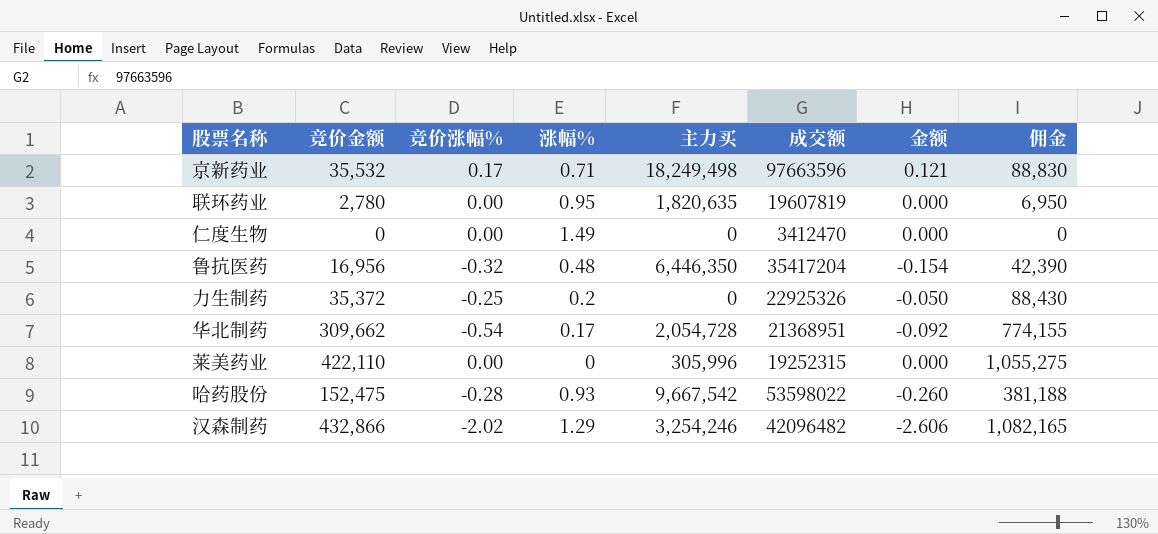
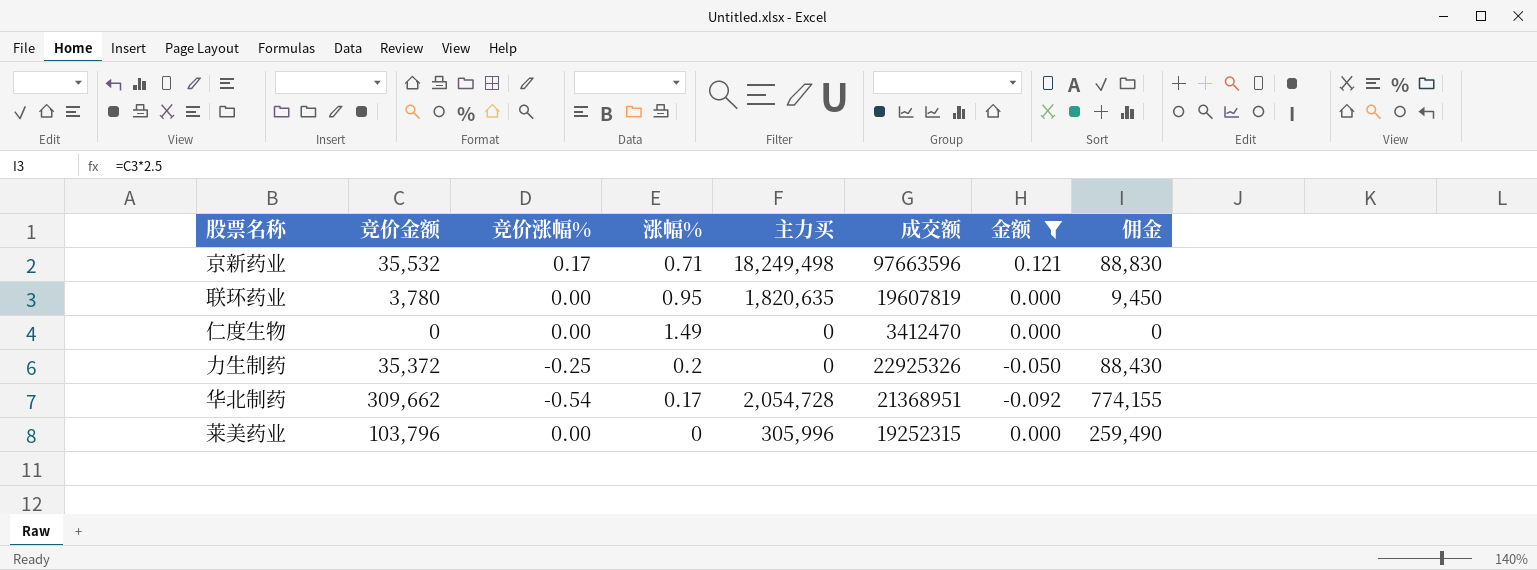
filter: none -> 金额 >= -0.092
联环药业 | 竞价金额: 2,780 -> 3,780
联环药业 | 佣金: 6,950 -> 9,450
莱美药业 | 竞价金额: 422,110 -> 103,796
莱美药业 | 佣金: 1,055,275 -> 259,490

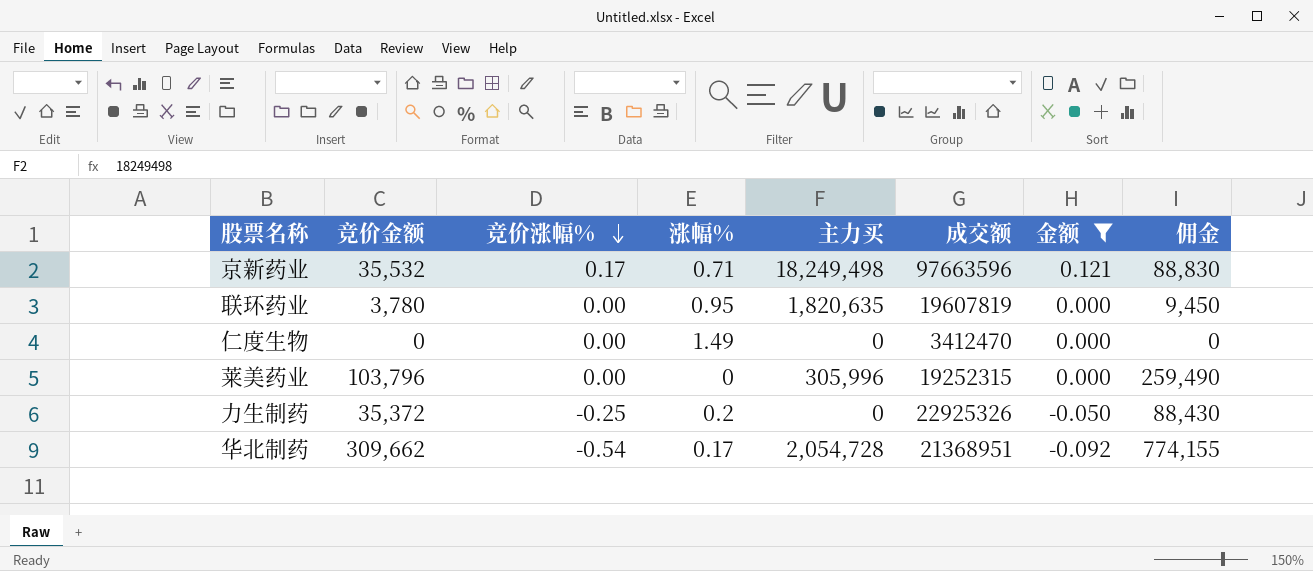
row order: none -> 竞价涨幅% descending

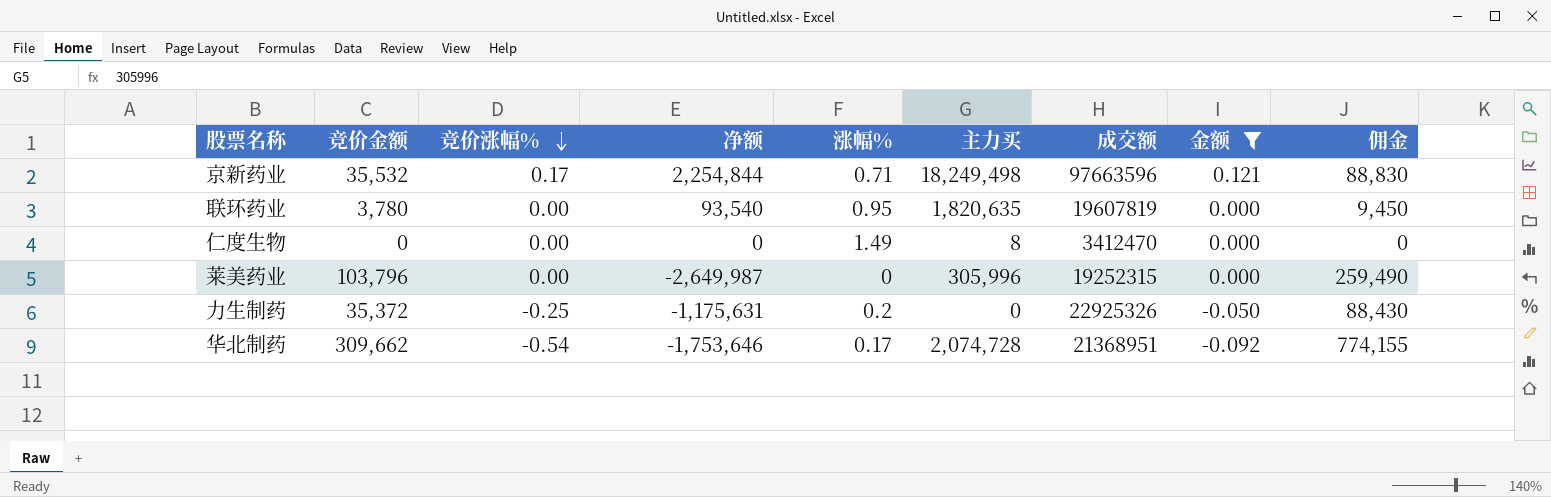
column 净额 | position: none -> 4
仁度生物 | 主力买: 0 -> 8
华北制药 | 主力买: 2,054,728 -> 2,074,728

